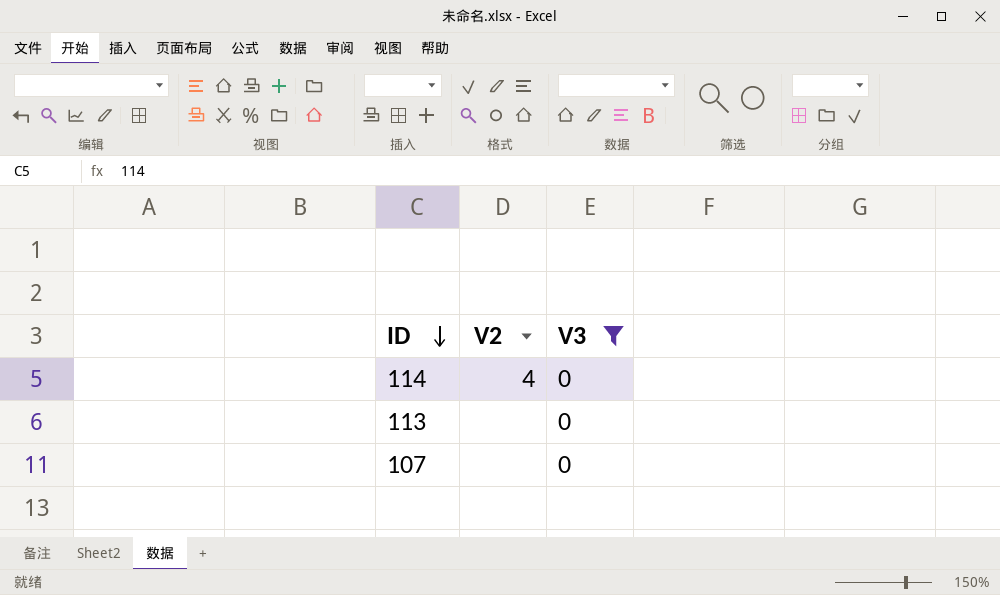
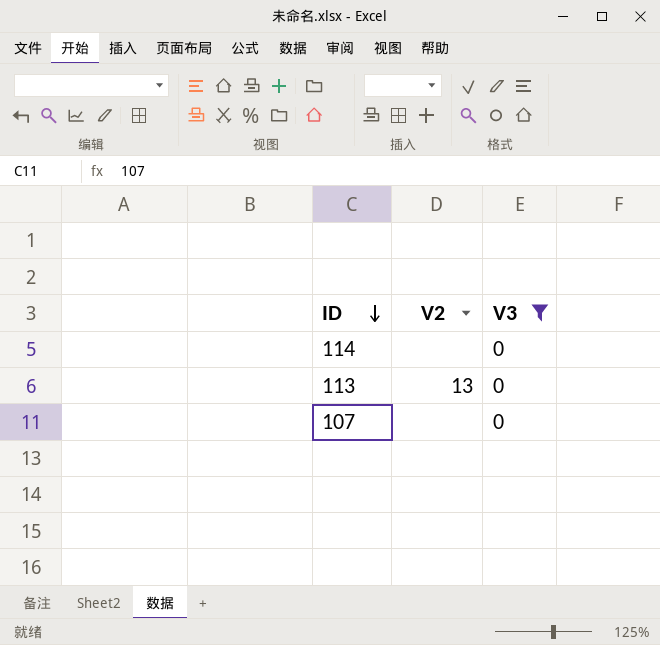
114 | V2: 4 -> none
113 | V2: none -> 13

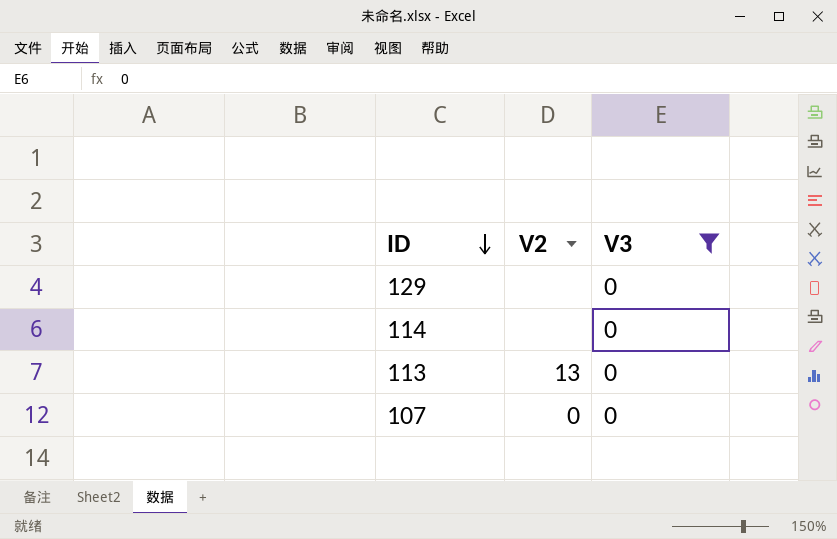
row 129: none -> none | 0
107 | V2: none -> 0

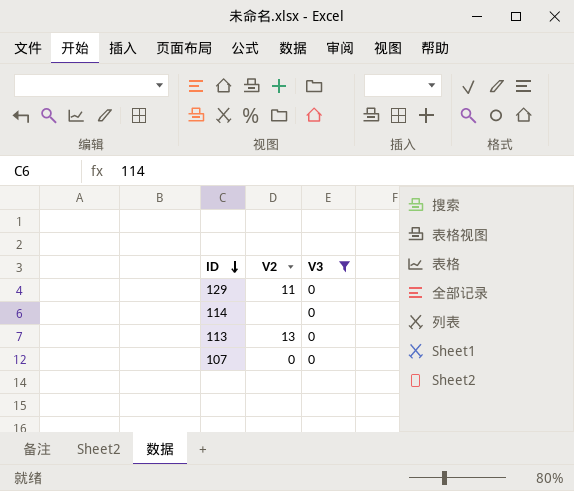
129 | V2: none -> 11

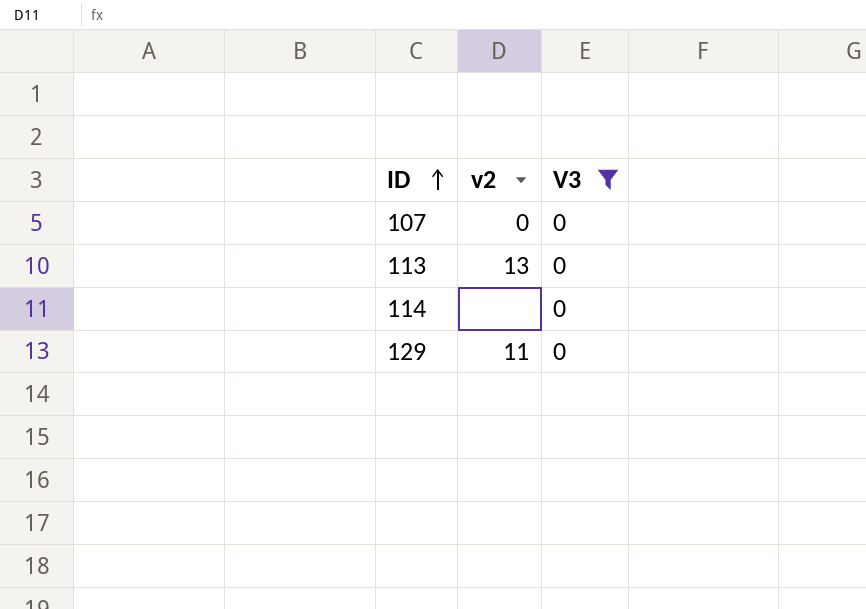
row order: ID descending -> ID ascending
column name: V2 -> v2

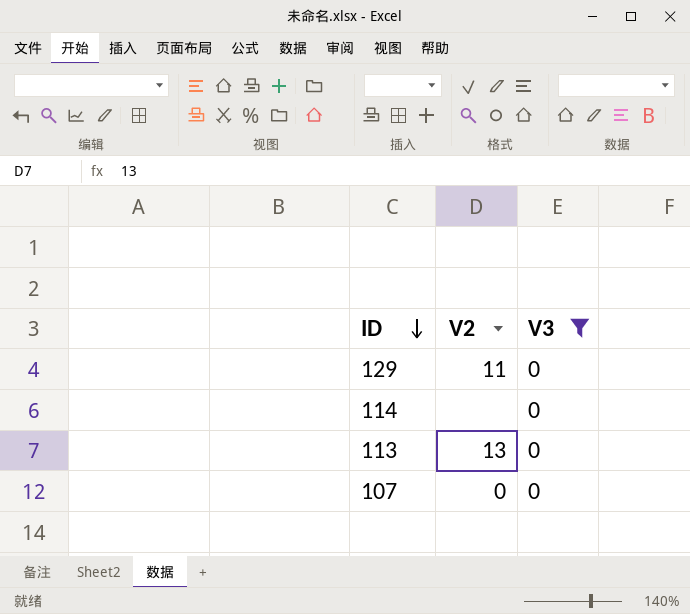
row order: ID ascending -> ID descending
column name: v2 -> V2

